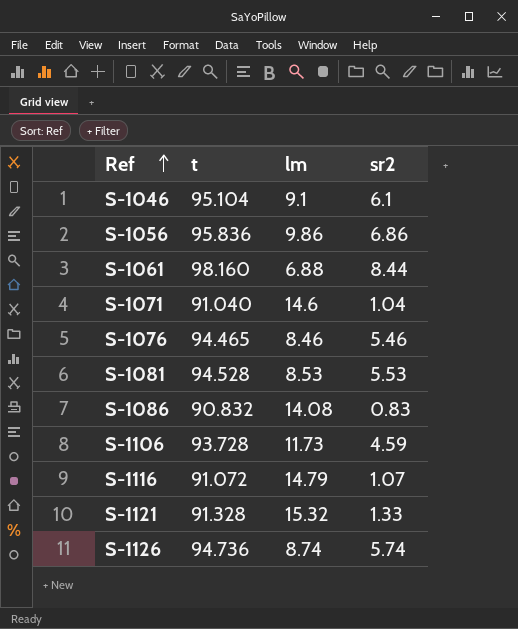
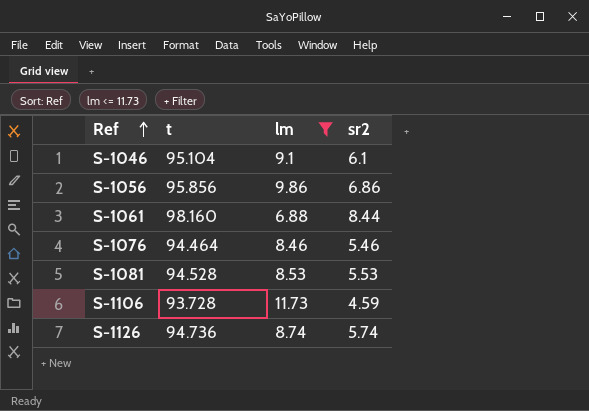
filter: none -> lm <= 11.73
S-1056 | t: 95.836 -> 95.856
S-1076 | t: 94.465 -> 94.464

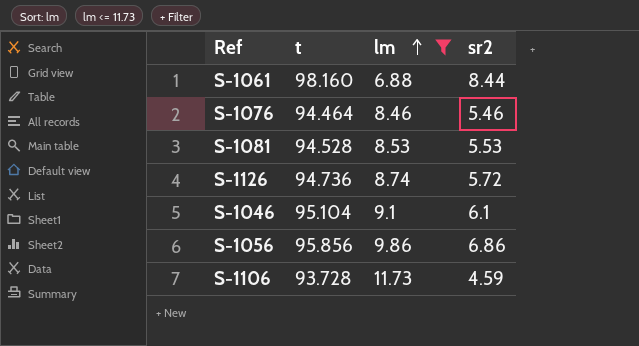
row order: Ref ascending -> lm ascending
S-1126 | sr2: 5.74 -> 5.72

